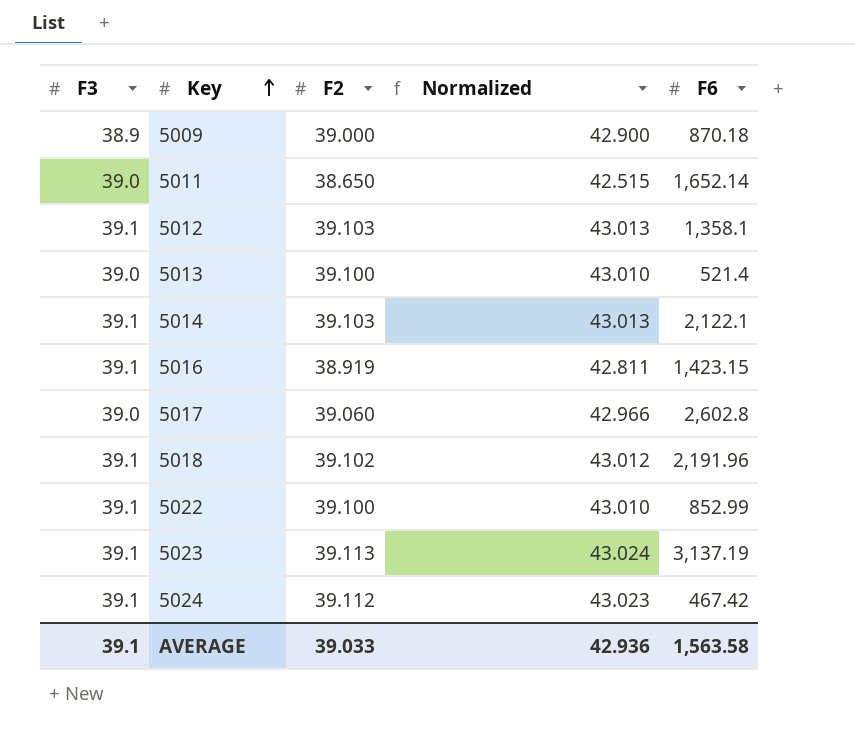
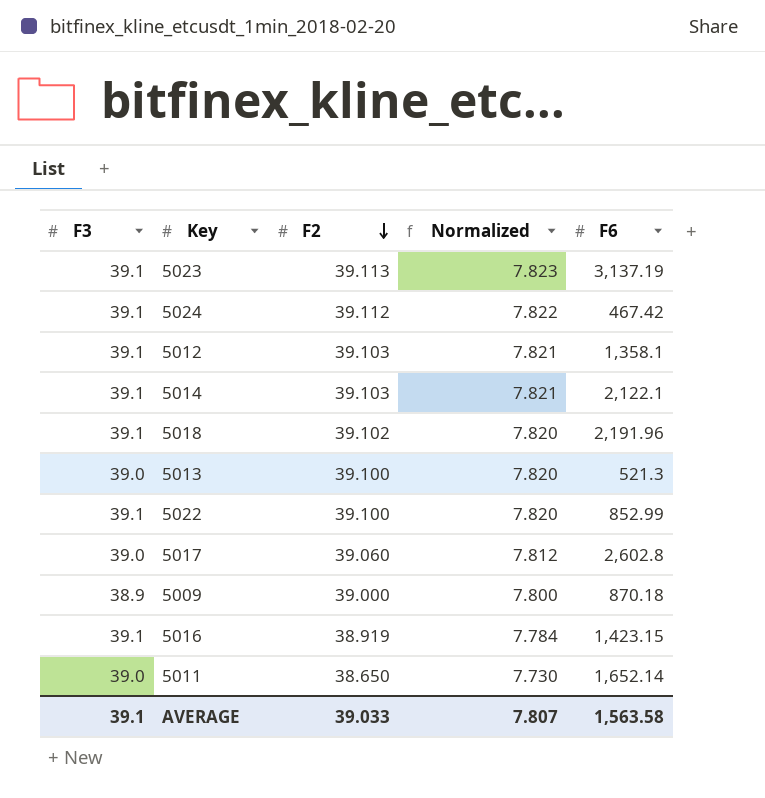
row order: Key ascending -> F2 descending
column Normalized | formula: [F2] * 1.1 -> [F2] * 0.2
5013 | F6: 521.4 -> 521.3
AVERAGE | Normalized: 42.936 -> 7.807

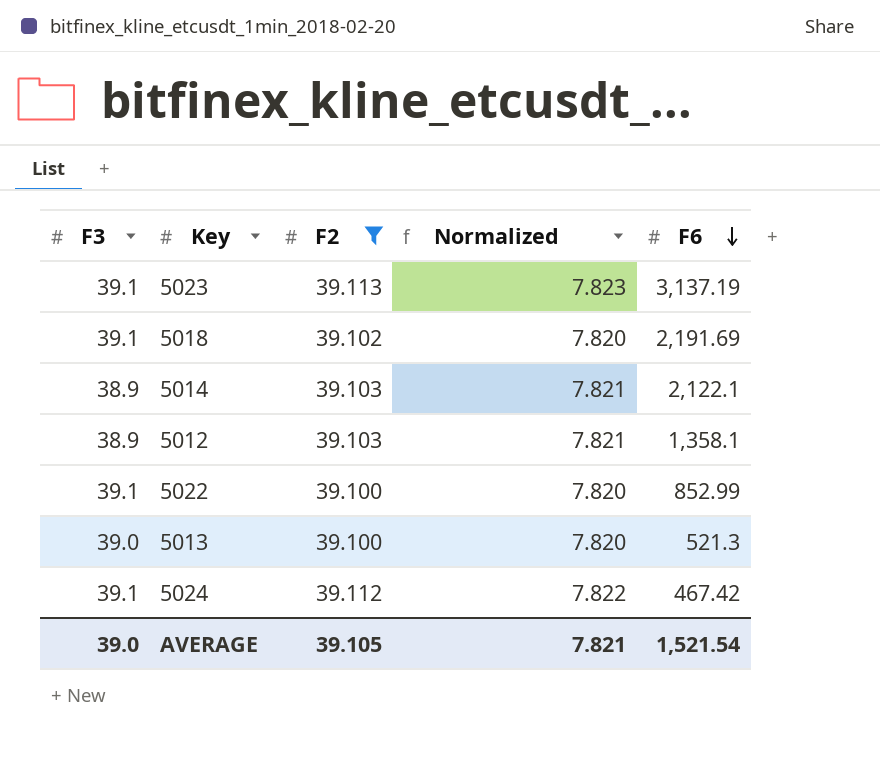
filter: none -> F2 >= 39.100
row order: F2 descending -> F6 descending
5018 | F6: 2,191.96 -> 2,191.69
5014 | F3: 39.1 -> 38.9
5012 | F3: 39.1 -> 38.9
AVERAGE | F3: 39.1 -> 39.0
AVERAGE | F2: 39.033 -> 39.105
AVERAGE | Normalized: 7.807 -> 7.821
AVERAGE | F6: 1,563.58 -> 1,521.54

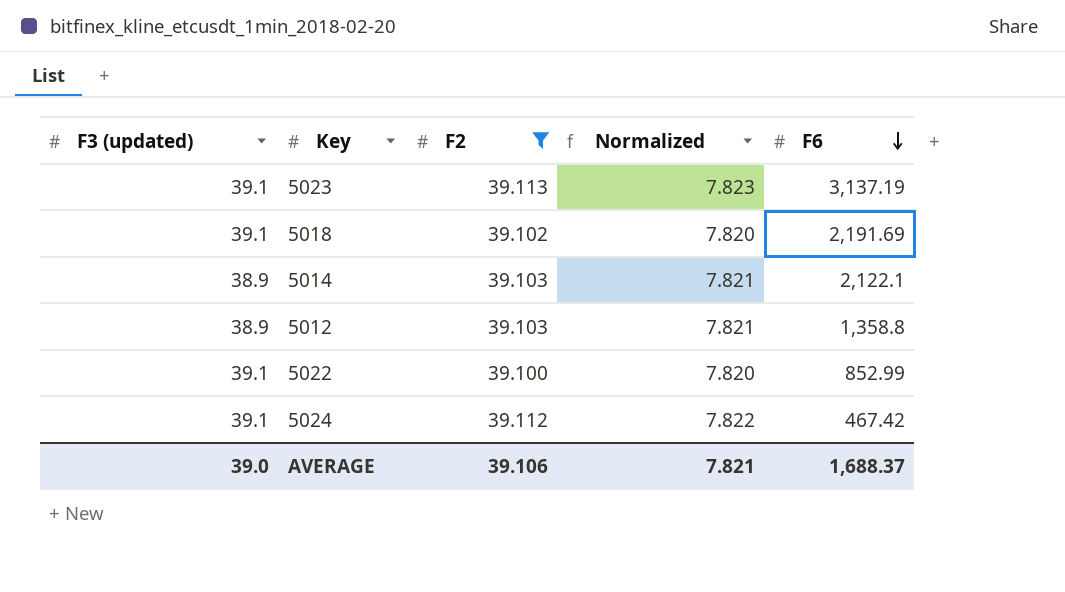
column name: F3 -> F3 (updated)
row 5013: 39.0 | 39.100 | 7.820 | 521.3 -> none
5012 | F6: 1,358.1 -> 1,358.8
AVERAGE | F2: 39.105 -> 39.106
AVERAGE | F6: 1,521.54 -> 1,688.37

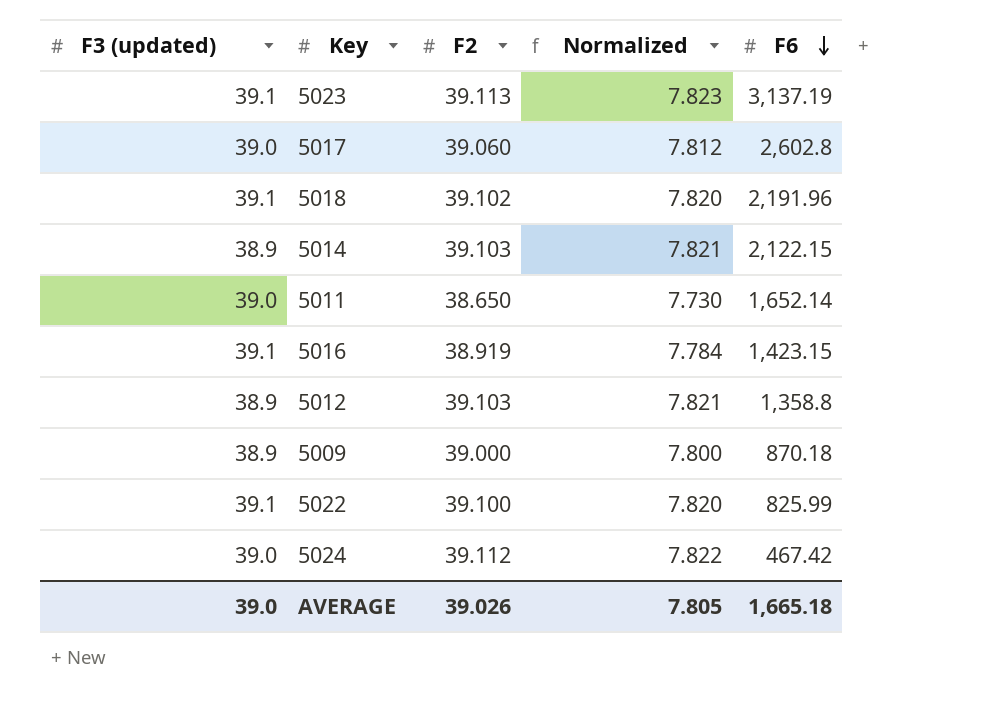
filter: F2 >= 39.100 -> none
5018 | F6: 2,191.69 -> 2,191.96
5014 | F6: 2,122.1 -> 2,122.15
5022 | F6: 852.99 -> 825.99
5024 | F3 (updated): 39.1 -> 39.0
AVERAGE | F2: 39.106 -> 39.026
AVERAGE | Normalized: 7.821 -> 7.805
AVERAGE | F6: 1,688.37 -> 1,665.18

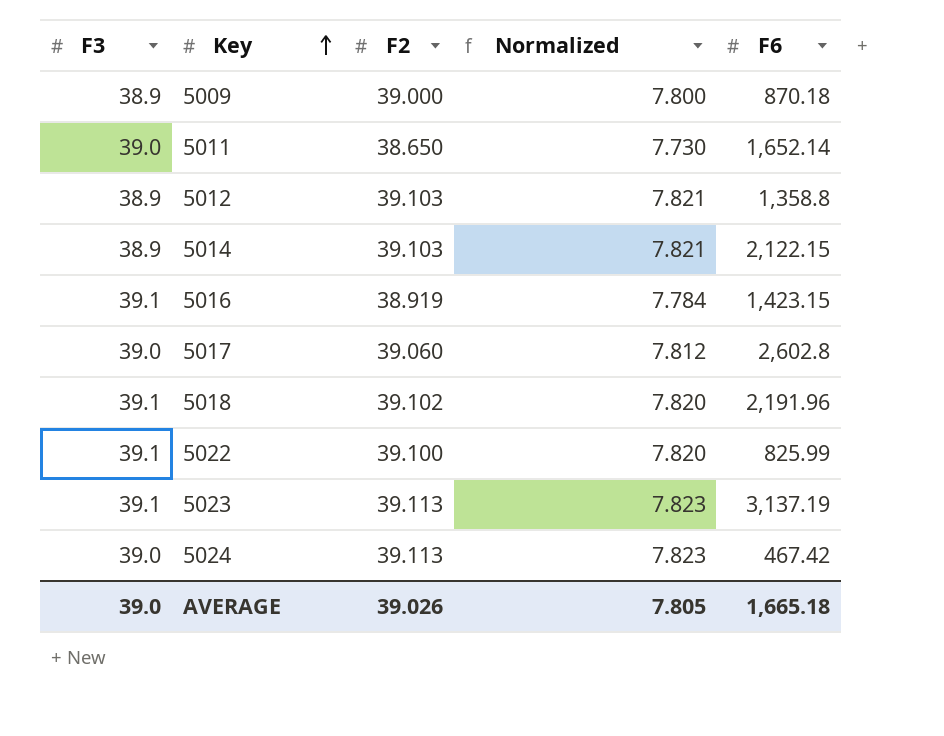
row order: F6 descending -> Key ascending
column name: F3 (updated) -> F3
5024 | F2: 39.112 -> 39.113
5024 | Normalized: 7.822 -> 7.823

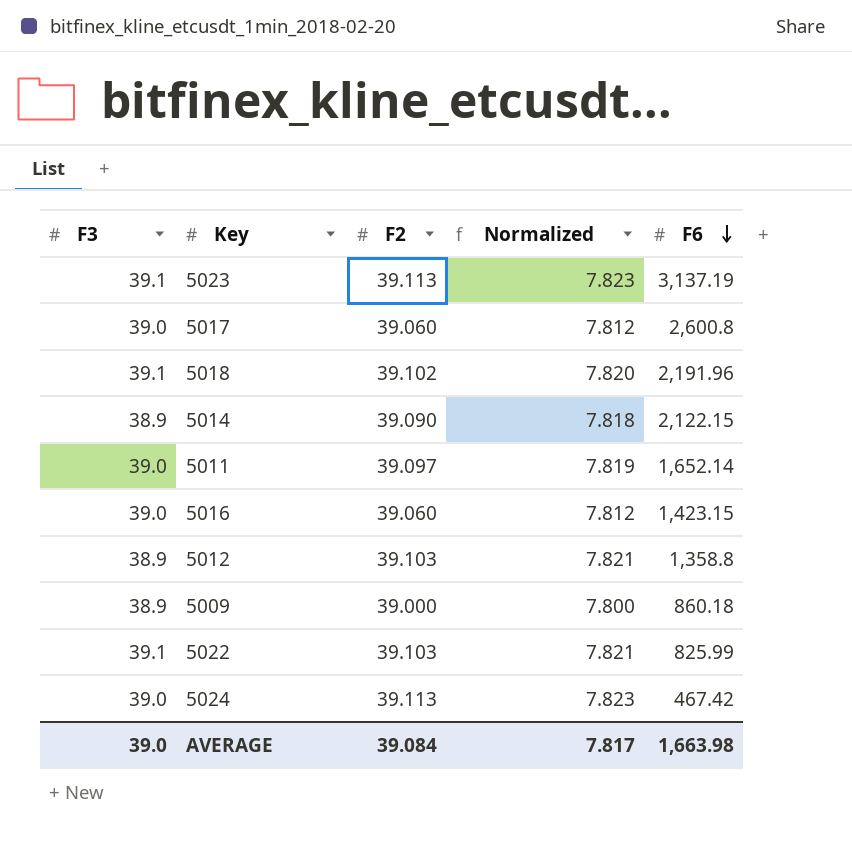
row order: Key ascending -> F6 descending
5017 | F6: 2,602.8 -> 2,600.8
5014 | F2: 39.103 -> 39.090
5014 | Normalized: 7.821 -> 7.818
5011 | F2: 38.650 -> 39.097
5011 | Normalized: 7.730 -> 7.819
5016 | F3: 39.1 -> 39.0
5016 | F2: 38.919 -> 39.060
5016 | Normalized: 7.784 -> 7.812
5009 | F6: 870.18 -> 860.18
5022 | F2: 39.100 -> 39.103
5022 | Normalized: 7.820 -> 7.821
AVERAGE | F2: 39.026 -> 39.084
AVERAGE | Normalized: 7.805 -> 7.817
AVERAGE | F6: 1,665.18 -> 1,663.98

